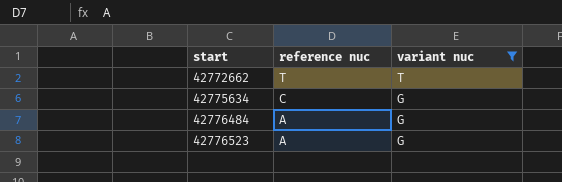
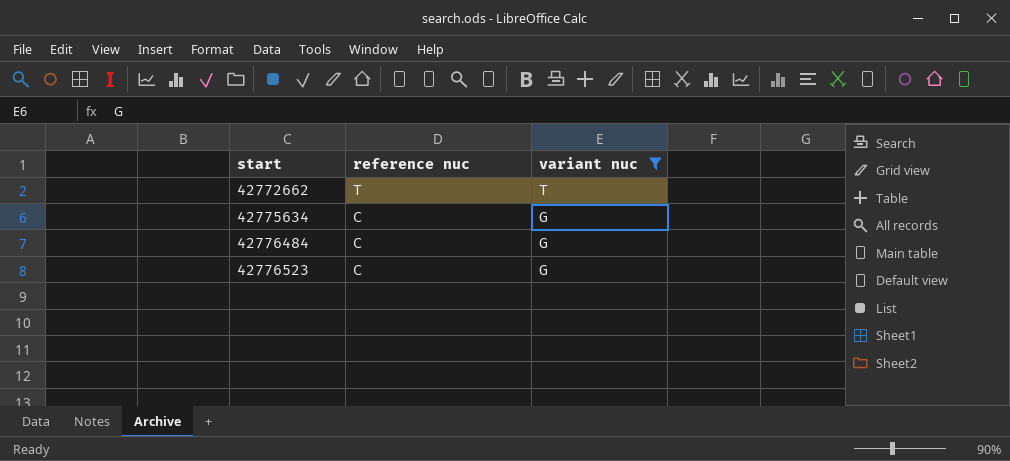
42776484 | reference nuc: A -> C
42776523 | reference nuc: A -> C

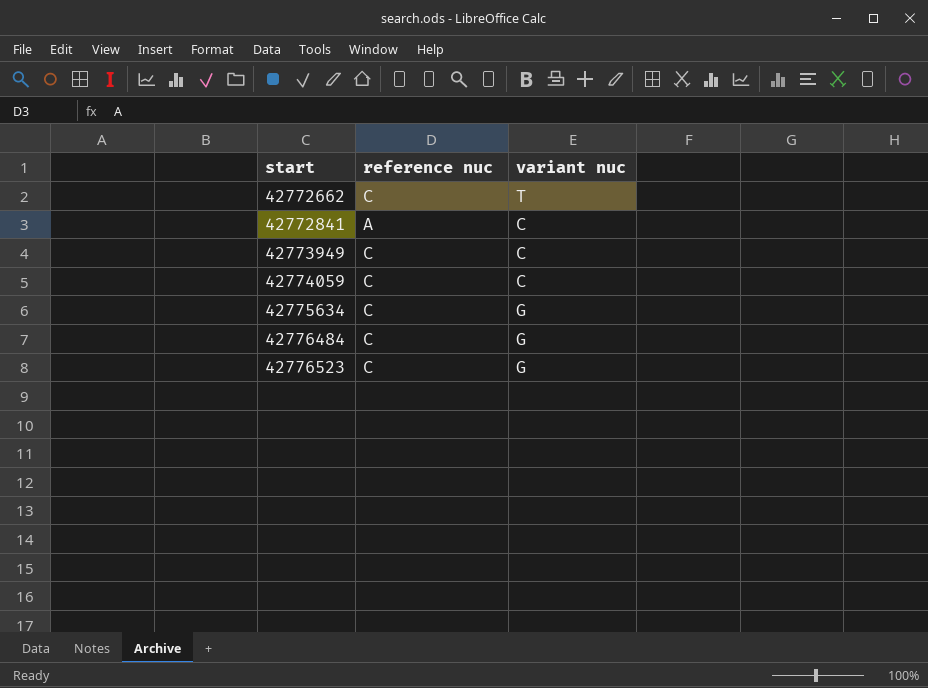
filter: variant nuc != C -> none
42772662 | reference nuc: T -> C

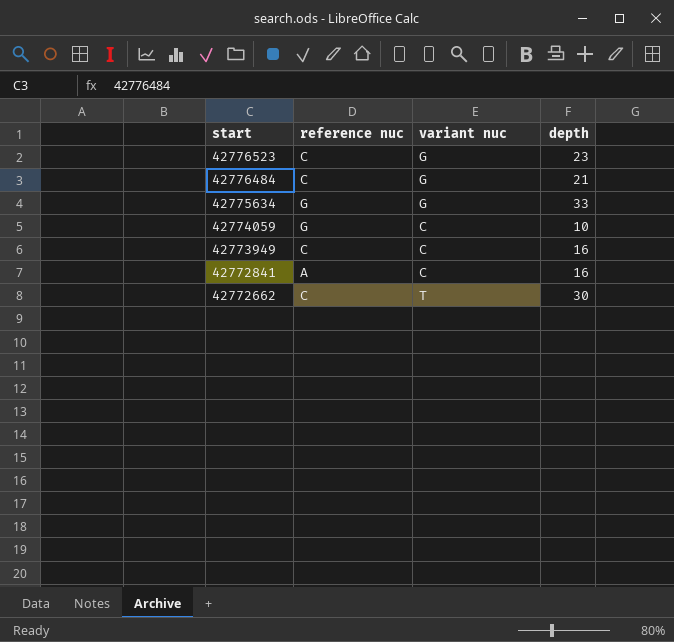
row order: start ascending -> start descending
column depth | position: none -> 4
42775634 | reference nuc: C -> G
42774059 | reference nuc: C -> G

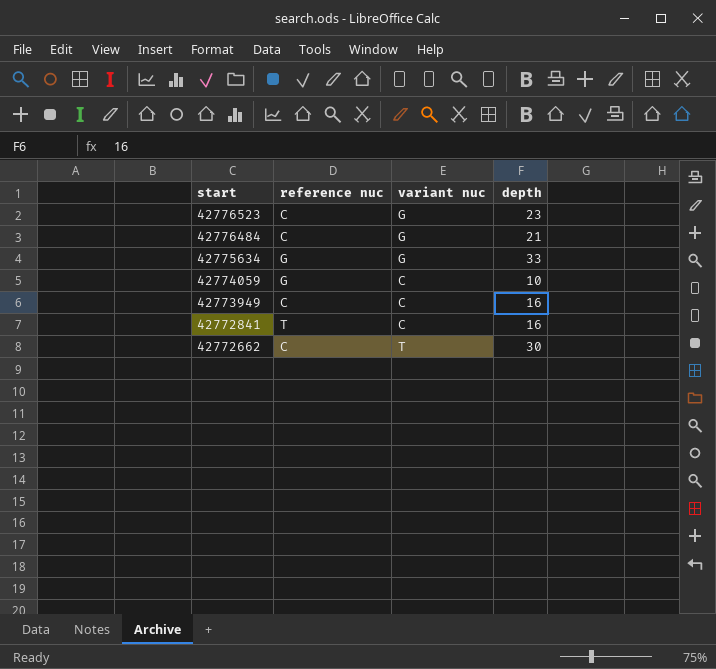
42772841 | reference nuc: A -> T

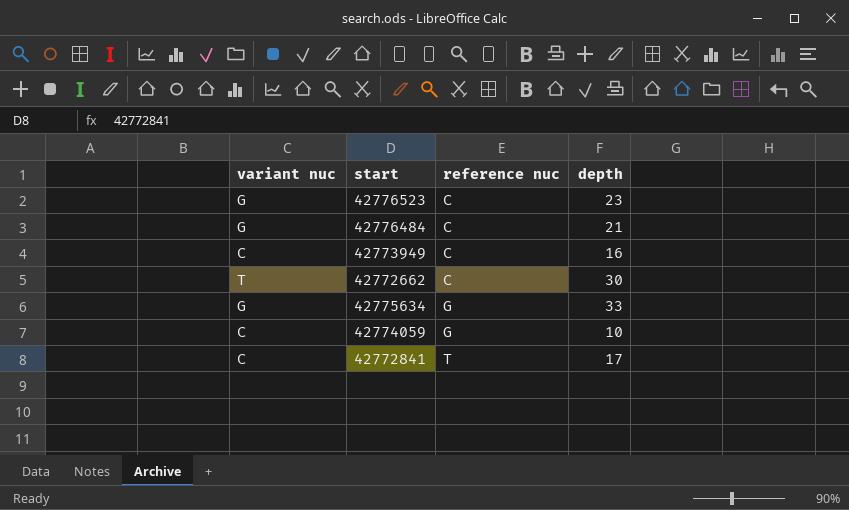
row order: start descending -> reference nuc ascending
column variant nuc | position: 3 -> 1
42772841 | depth: 16 -> 17

